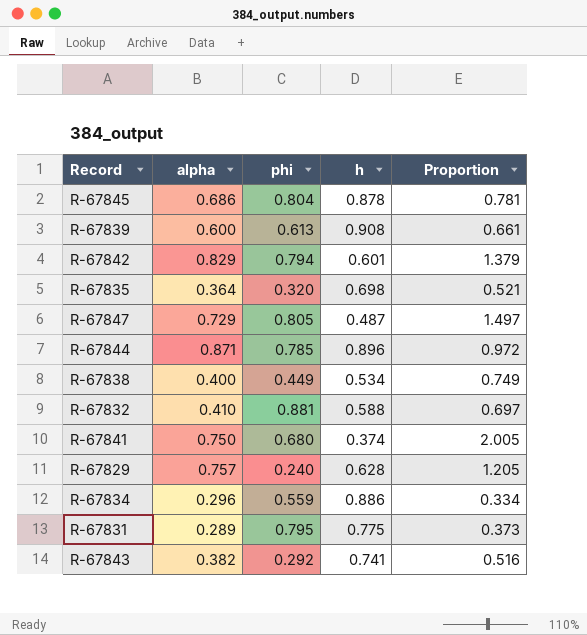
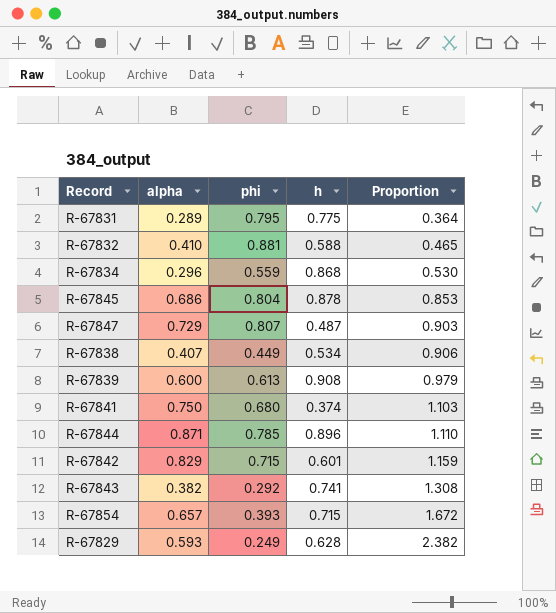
row order: none -> Proportion ascending
column Proportion | formula: [alpha] / [h] -> [alpha] / [phi]
row R-67835: 0.364 | 0.320 | 0.698 | 0.521 -> none
R-67834 | h: 0.886 -> 0.868
R-67847 | phi: 0.805 -> 0.807
R-67838 | alpha: 0.400 -> 0.407
R-67842 | phi: 0.794 -> 0.715
row R-67854: none -> 0.657 | 0.393 | 0.715 | 1.672
R-67829 | alpha: 0.757 -> 0.593
R-67829 | phi: 0.240 -> 0.249

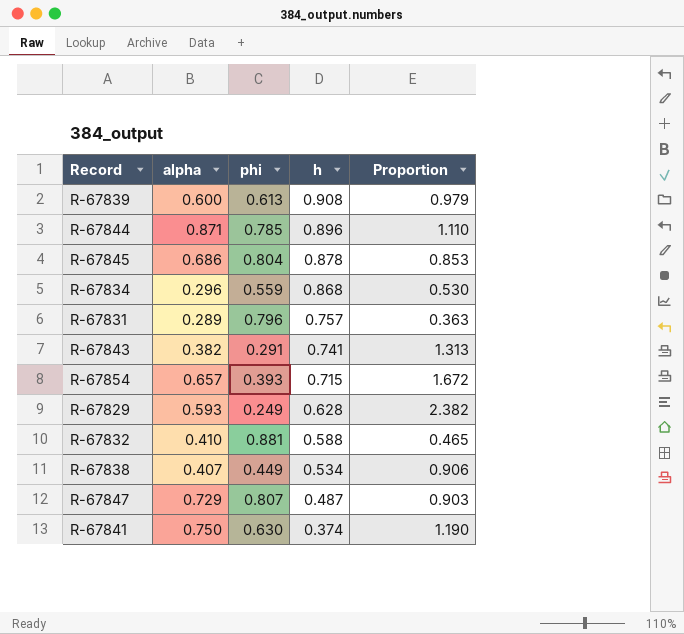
row order: Proportion ascending -> h descending
row R-67842: 0.829 | 0.715 | 0.601 | 1.159 -> none
R-67831 | phi: 0.795 -> 0.796
R-67831 | h: 0.775 -> 0.757
R-67831 | Proportion: 0.364 -> 0.363
R-67843 | phi: 0.292 -> 0.291
R-67843 | Proportion: 1.308 -> 1.313
R-67841 | phi: 0.680 -> 0.630
R-67841 | Proportion: 1.103 -> 1.190

